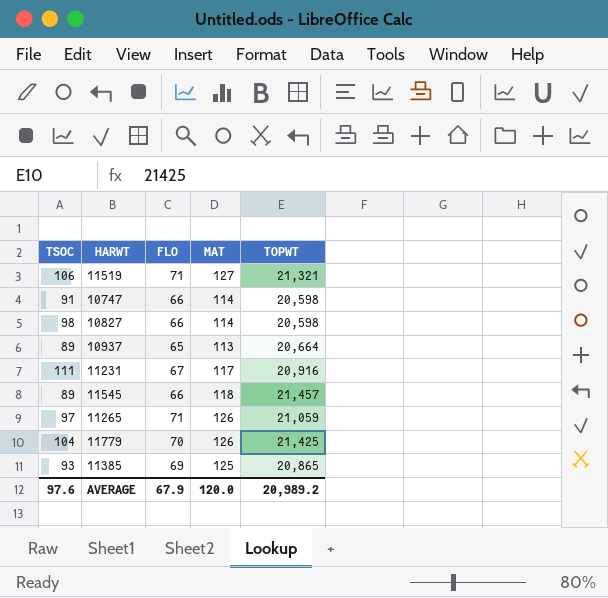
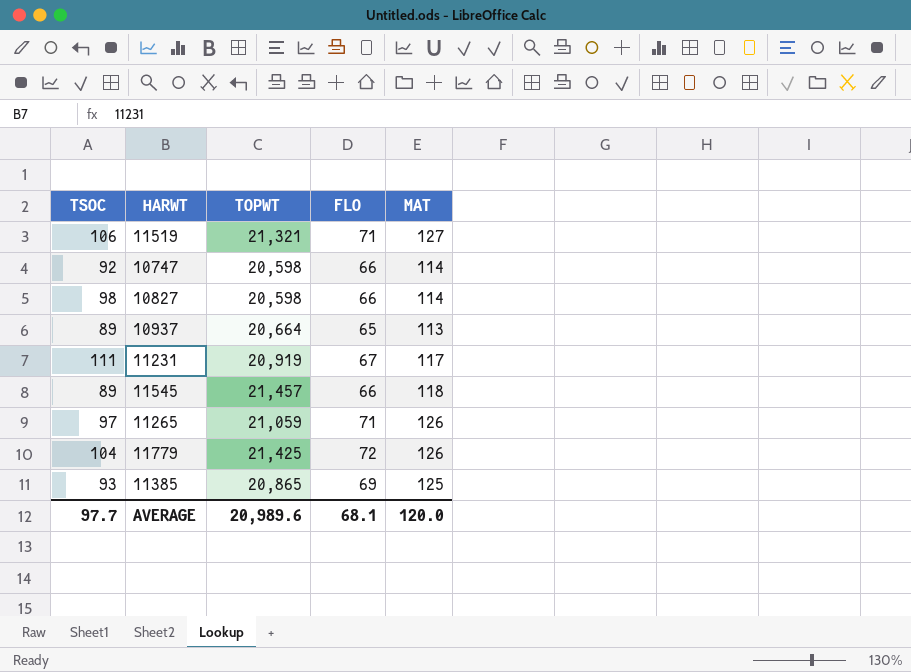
column TOPWT | position: 5 -> 3
10747 | TSOC: 91 -> 92
11231 | TOPWT: 20,916 -> 20,919
11779 | FLO: 70 -> 72
AVERAGE | TSOC: 97.6 -> 97.7
AVERAGE | TOPWT: 20,989.2 -> 20,989.6
AVERAGE | FLO: 67.9 -> 68.1

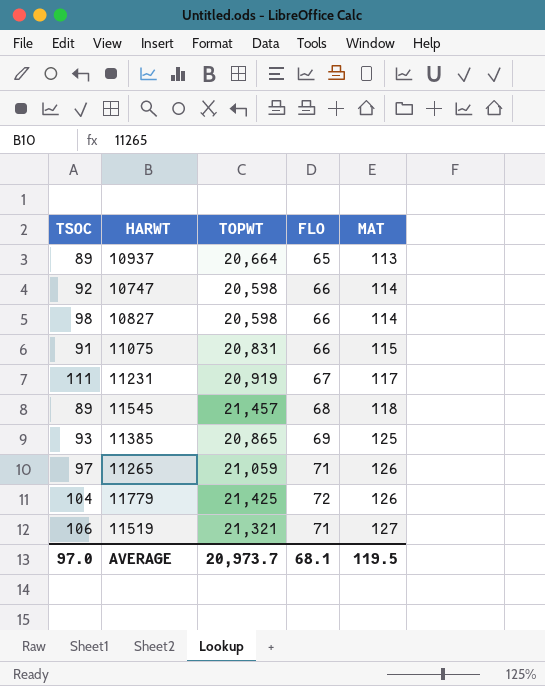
row order: none -> MAT ascending
row 11075: none -> 91 | 20,831 | 66 | 115
11545 | FLO: 66 -> 68
AVERAGE | TSOC: 97.7 -> 97.0
AVERAGE | TOPWT: 20,989.6 -> 20,973.7
AVERAGE | MAT: 120.0 -> 119.5

